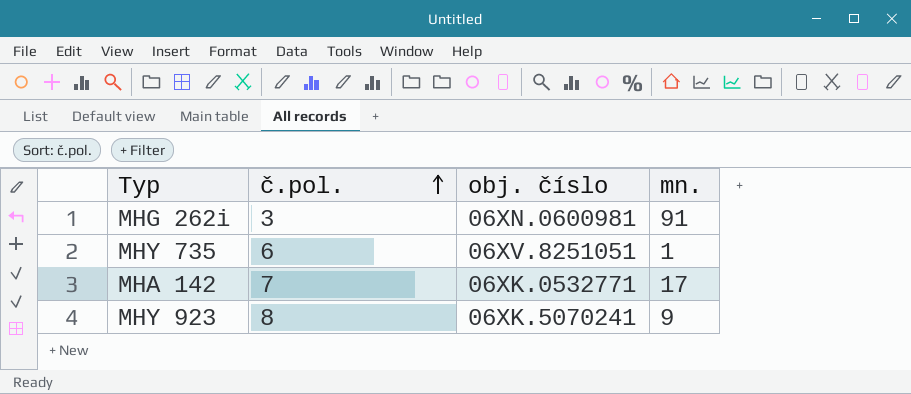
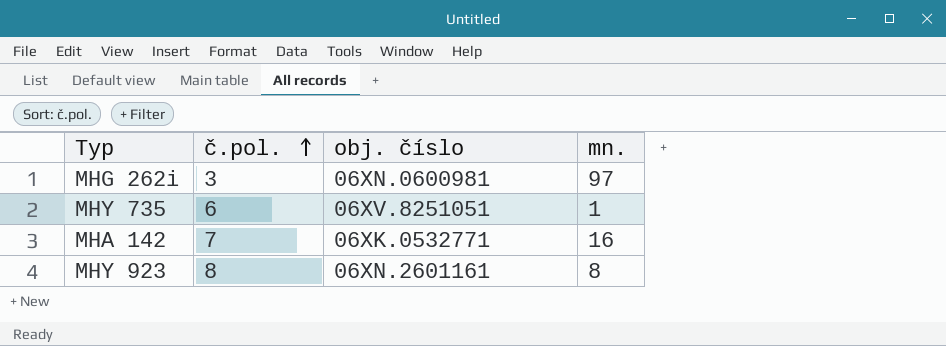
MHG 262i | mn.: 91 -> 97
MHA 142 | mn.: 17 -> 16
MHY 923 | obj. číslo: 06XK.5070241 -> 06XN.2601161
MHY 923 | mn.: 9 -> 8

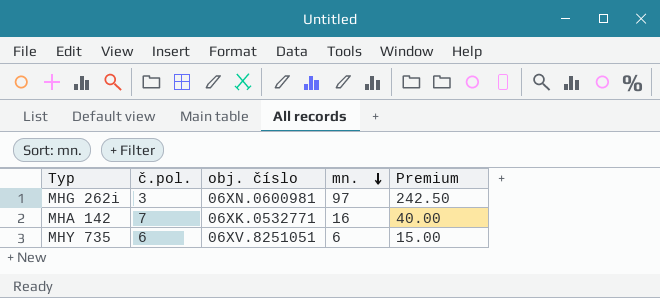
row order: č.pol. ascending -> mn. descending
column Premium | formula: none -> [mn.] * 2.5
row MHY 923: 8 | 06XN.2601161 | 8 -> none
MHY 735 | mn.: 1 -> 6

